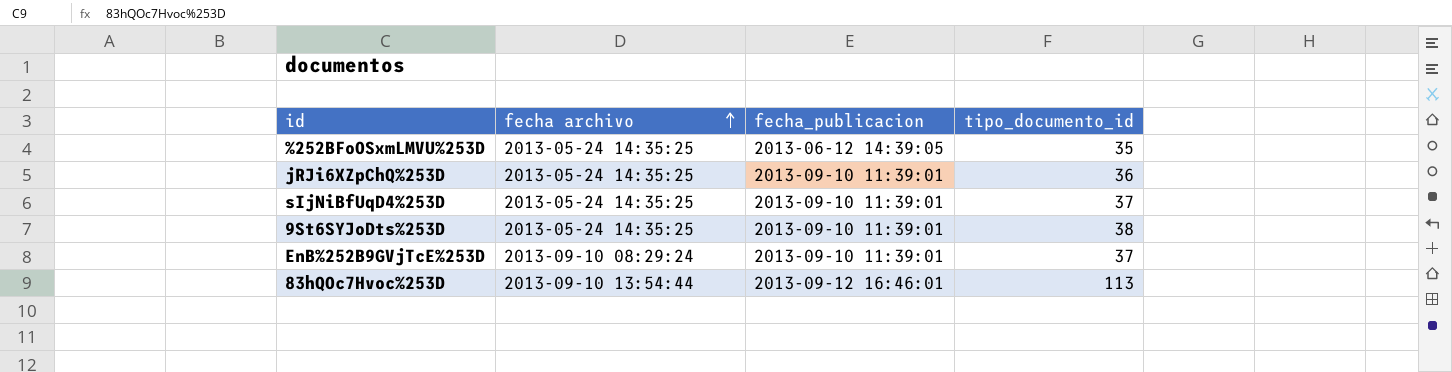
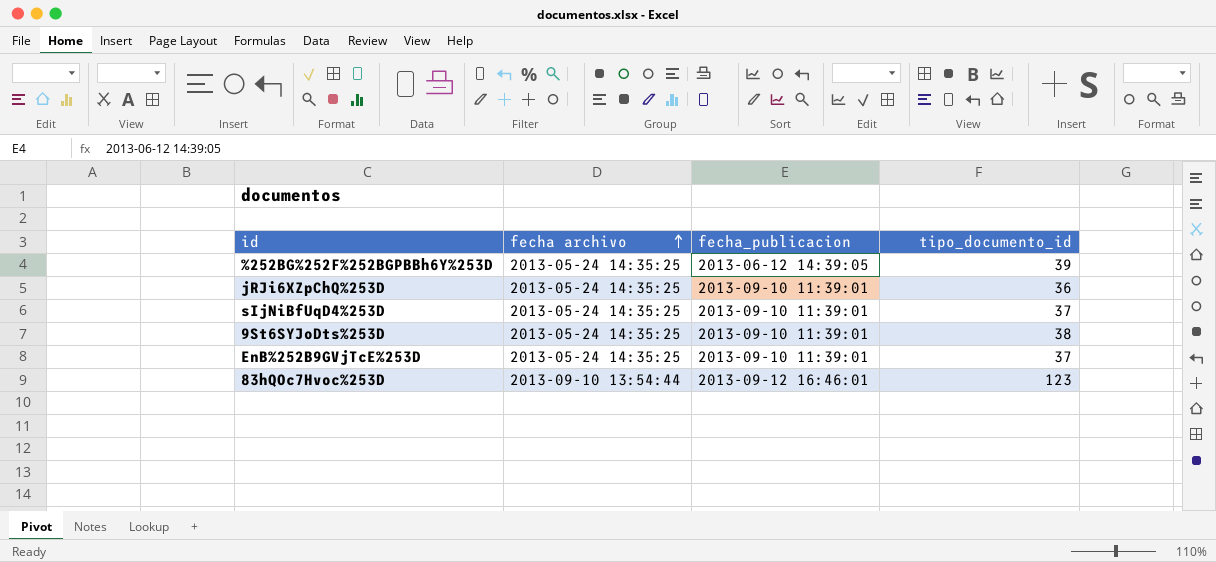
row %252BFoOSxmLMVU%253D: 2013-05-24 14:35:25 | 2013-06-12 14:39:05 | 35 -> none
row %252BG%252F%252BGPBBh6Y%253D: none -> 2013-05-24 14:35:25 | 2013-06-12 14:39:05 | 39
EnB%252B9GVjTcE%253D | fecha archivo: 2013-09-10 08:29:24 -> 2013-05-24 14:35:25
83hQOc7Hvoc%253D | tipo_documento_id: 113 -> 123

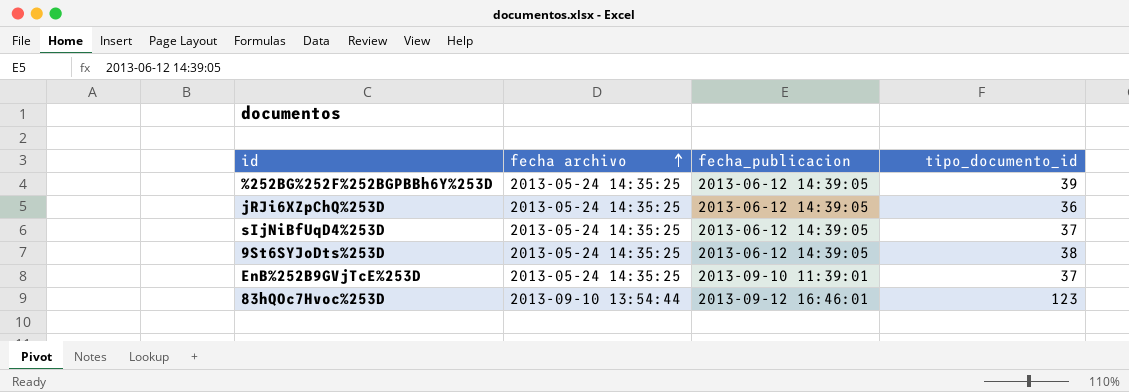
jRJi6XZpChQ%253D | fecha_publicacion: 2013-09-10 11:39:01 -> 2013-06-12 14:39:05
sIjNiBfUqD4%253D | fecha_publicacion: 2013-09-10 11:39:01 -> 2013-06-12 14:39:05
9St6SYJoDts%253D | fecha_publicacion: 2013-09-10 11:39:01 -> 2013-06-12 14:39:05

